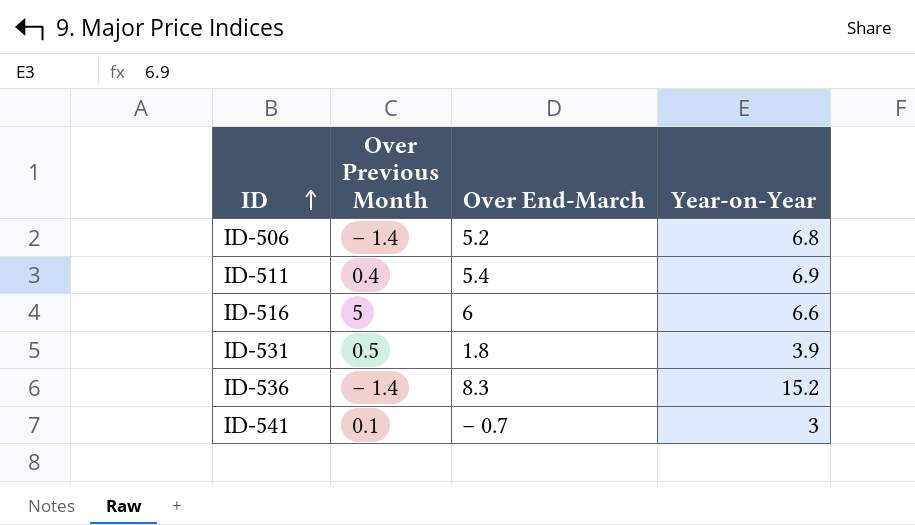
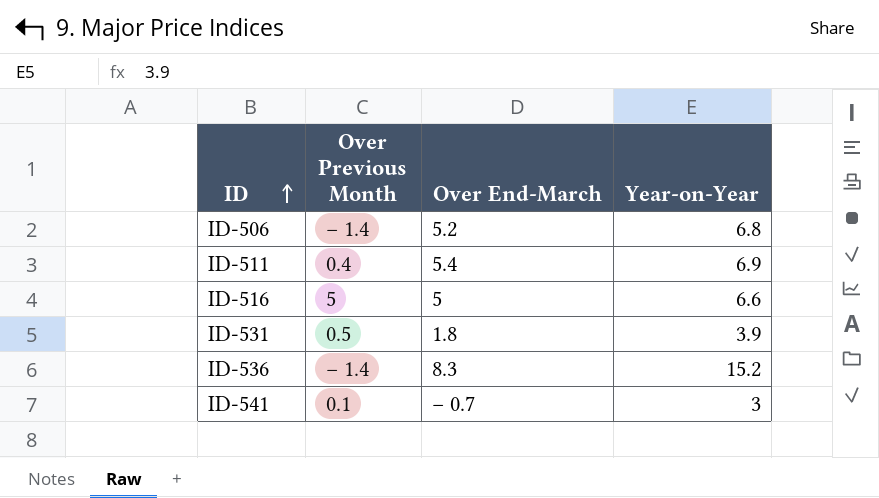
ID-516 | Over End-March: 6 -> 5

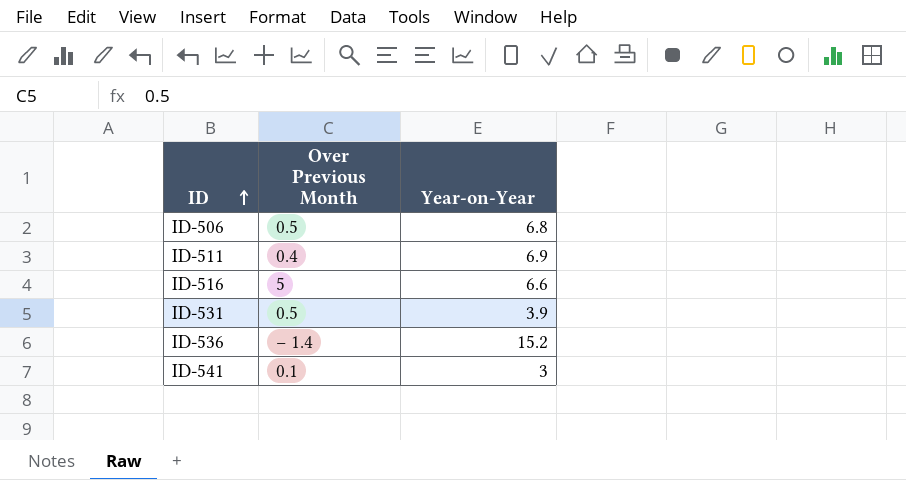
column Over End-March | position: 3 -> none
ID-506 | Over Previous Month: – 1.4 -> 0.5

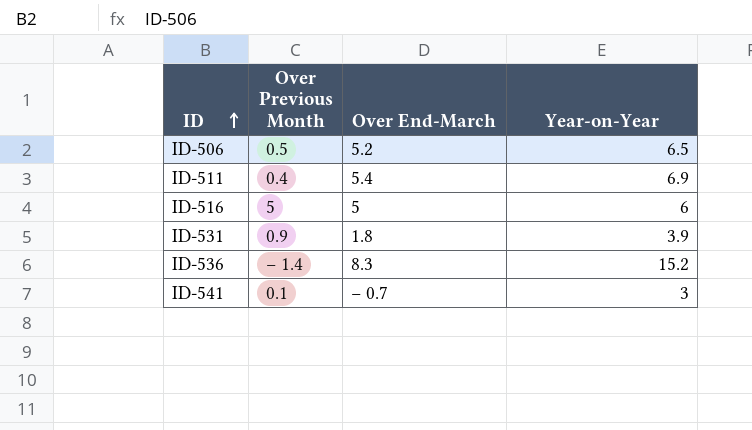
column Over End-March | position: none -> 3
ID-506 | Year-on-Year: 6.8 -> 6.5
ID-516 | Year-on-Year: 6.6 -> 6
ID-531 | Over Previous Month: 0.5 -> 0.9

